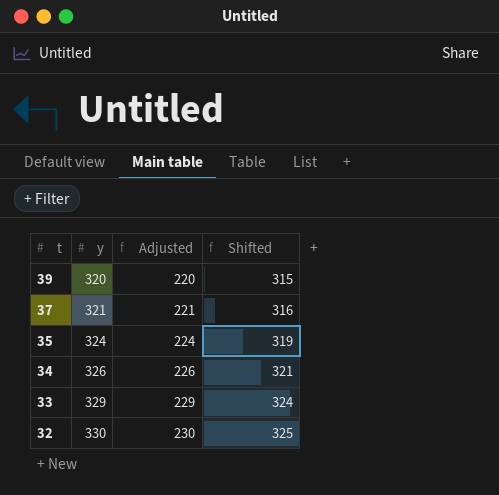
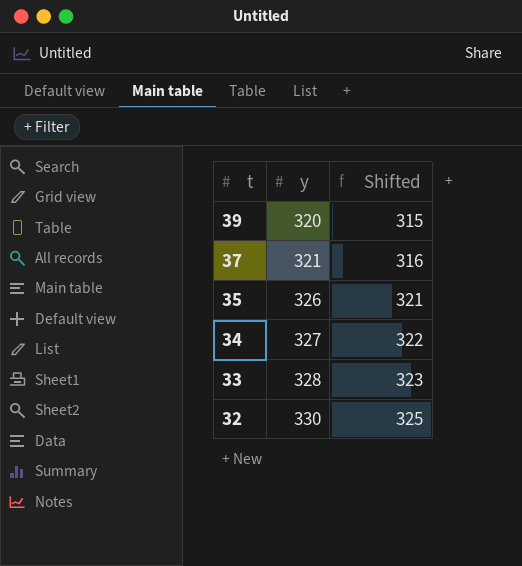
column Adjusted | formula: [y] - 100 -> none
35 | y: 324 -> 326
35 | Shifted: 319 -> 321
34 | y: 326 -> 327
34 | Shifted: 321 -> 322
33 | y: 329 -> 328
33 | Shifted: 324 -> 323

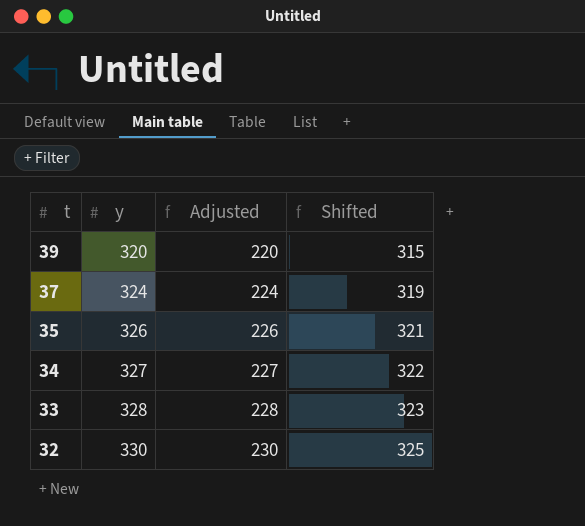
column Adjusted | formula: none -> [y] - 100
37 | y: 321 -> 324
37 | Shifted: 316 -> 319

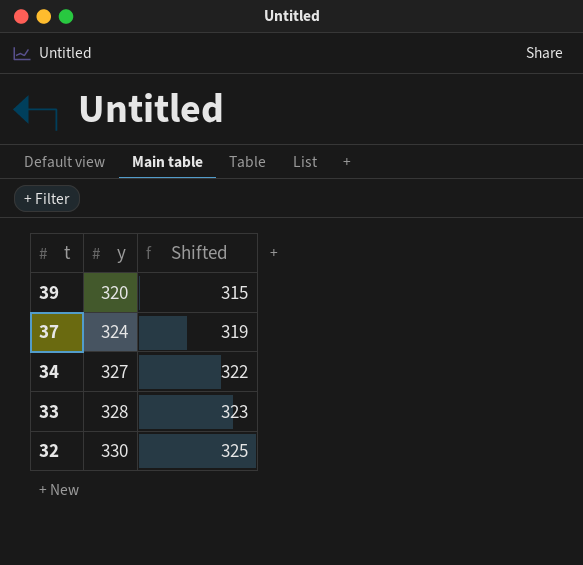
column Adjusted | formula: [y] - 100 -> none
row 35: 326 | 226 | 321 -> none

